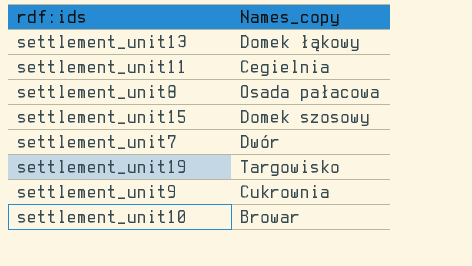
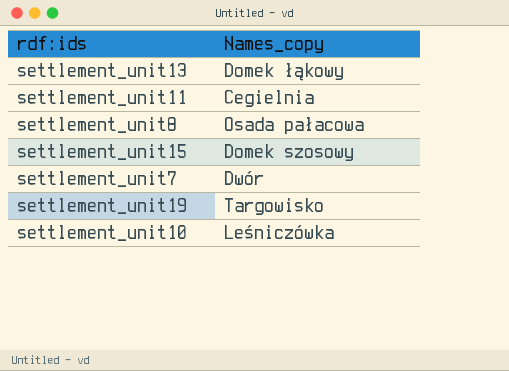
row settlement_unit9: Cukrownia -> none
settlement_unit10 | Names_copy: Browar -> Leśniczówka

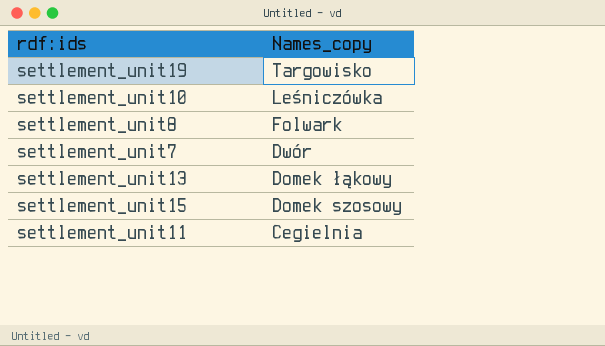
row order: none -> Names_copy descending
settlement_unit8 | Names_copy: Osada pałacowa -> Folwark

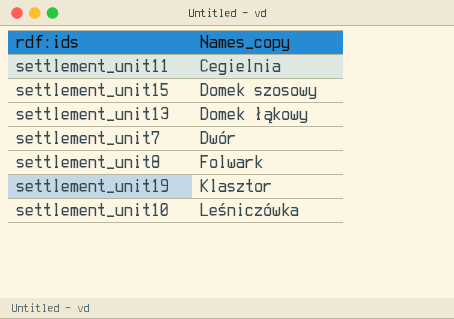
row order: Names_copy descending -> Names_copy ascending
settlement_unit19 | Names_copy: Targowisko -> Klasztor

